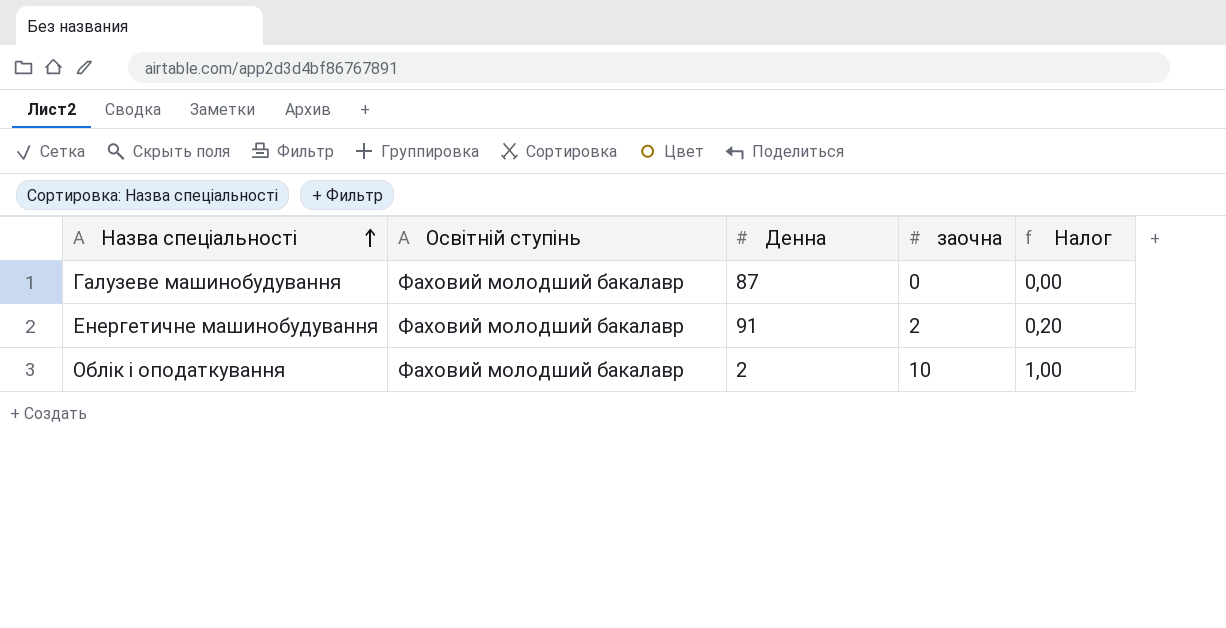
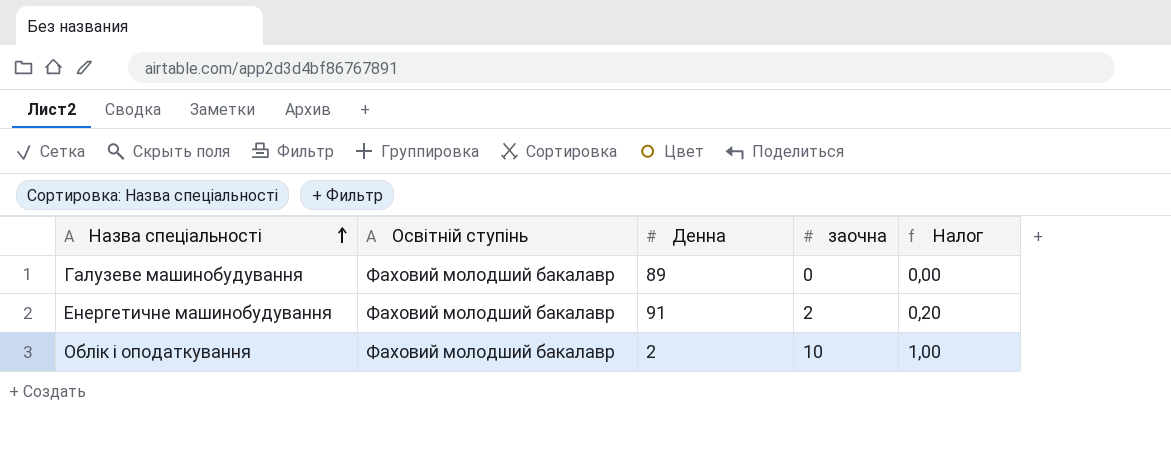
Галузеве машинобудування | Денна: 87 -> 89

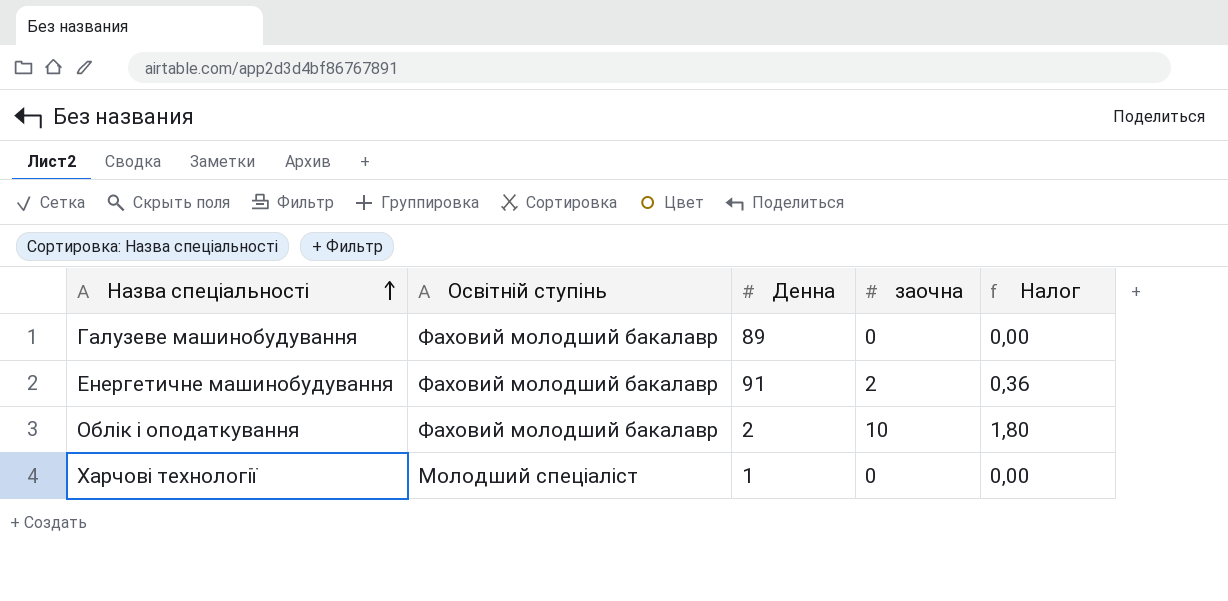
column Налог | formula: [заочна] * 0,1 -> [заочна] * 0,18
row Харчові технології: none -> Молодший спеціаліст | 1 | 0 | 0,00

